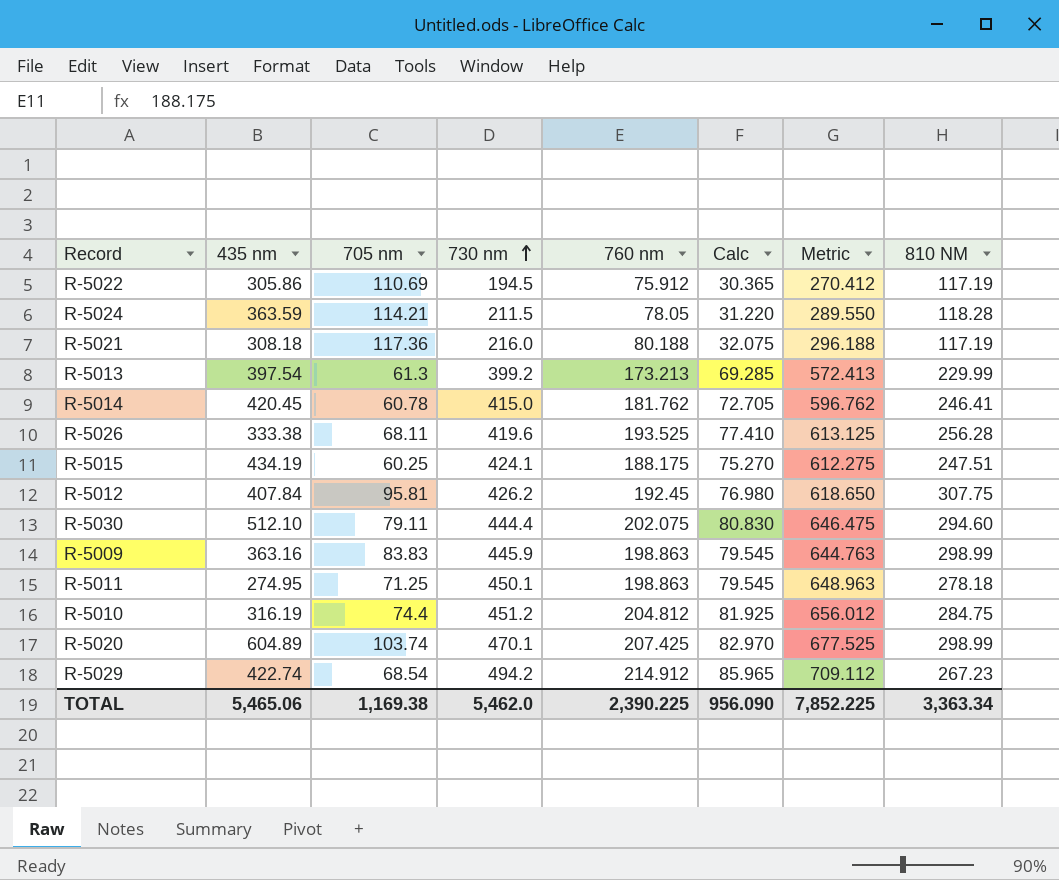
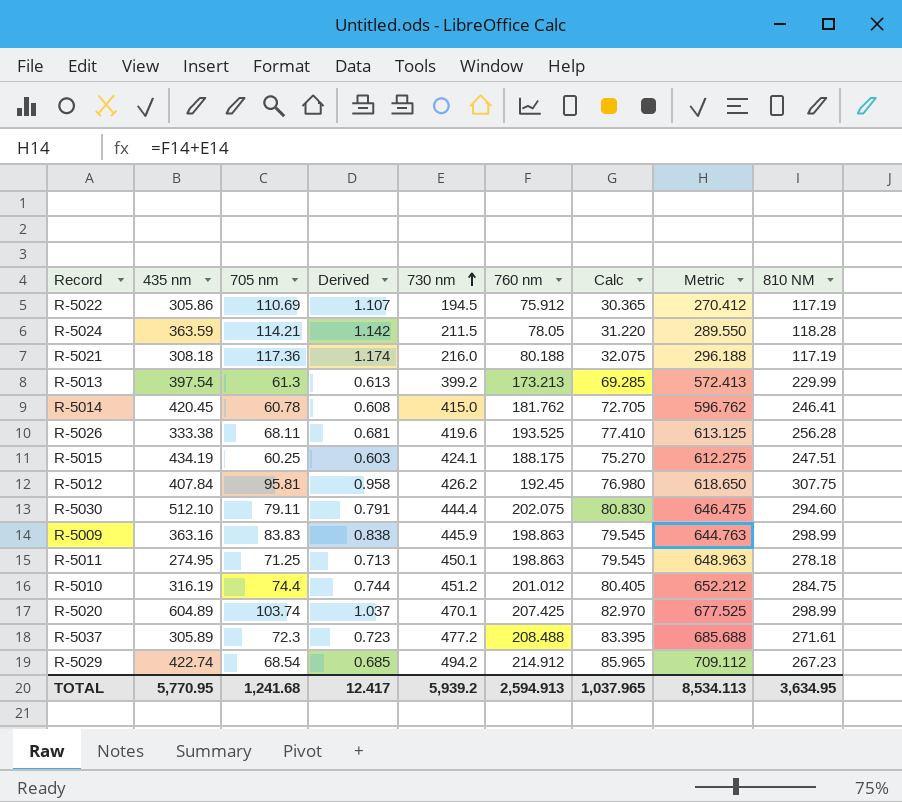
column Derived | formula: none -> [705 nm] * 0.01
R-5010 | 760 nm: 204.812 -> 201.012
R-5010 | Calc: 81.925 -> 80.405
R-5010 | Metric: 656.012 -> 652.212
row R-5037: none -> 305.89 | 72.3 | 0.723 | 477.2 | 208.488 | 83.395 | 685.688 | 271.61
TOTAL | 435 nm: 5,465.06 -> 5,770.95
TOTAL | 705 nm: 1,169.38 -> 1,241.68
TOTAL | 730 nm: 5,462.0 -> 5,939.2
TOTAL | 760 nm: 2,390.225 -> 2,594.913
TOTAL | Calc: 956.090 -> 1,037.965
TOTAL | Metric: 7,852.225 -> 8,534.113
TOTAL | 810 NM: 3,363.34 -> 3,634.95

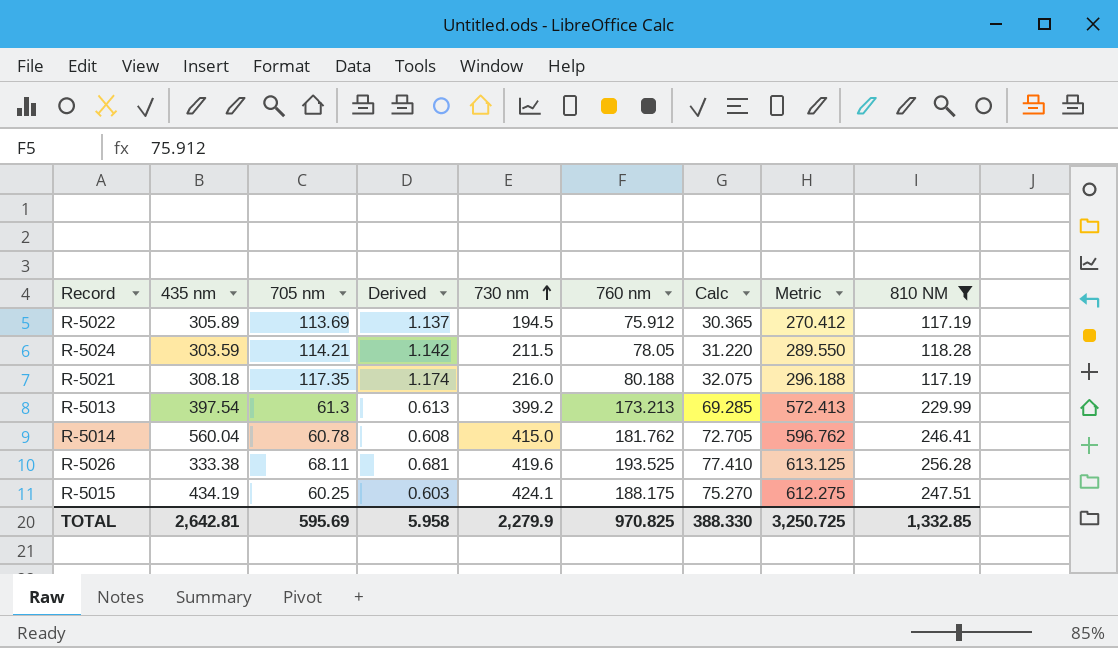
filter: none -> 810 NM <= 256.28
R-5022 | 435 nm: 305.86 -> 305.89
R-5022 | 705 nm: 110.69 -> 113.69
R-5022 | Derived: 1.107 -> 1.137
R-5024 | 435 nm: 363.59 -> 303.59
R-5021 | 705 nm: 117.36 -> 117.35
R-5014 | 435 nm: 420.45 -> 560.04
TOTAL | 435 nm: 5,770.95 -> 2,642.81
TOTAL | 705 nm: 1,241.68 -> 595.69
TOTAL | Derived: 12.417 -> 5.958
TOTAL | 730 nm: 5,939.2 -> 2,279.9
TOTAL | 760 nm: 2,594.913 -> 970.825
TOTAL | Calc: 1,037.965 -> 388.330
TOTAL | Metric: 8,534.113 -> 3,250.725
TOTAL | 810 NM: 3,634.95 -> 1,332.85

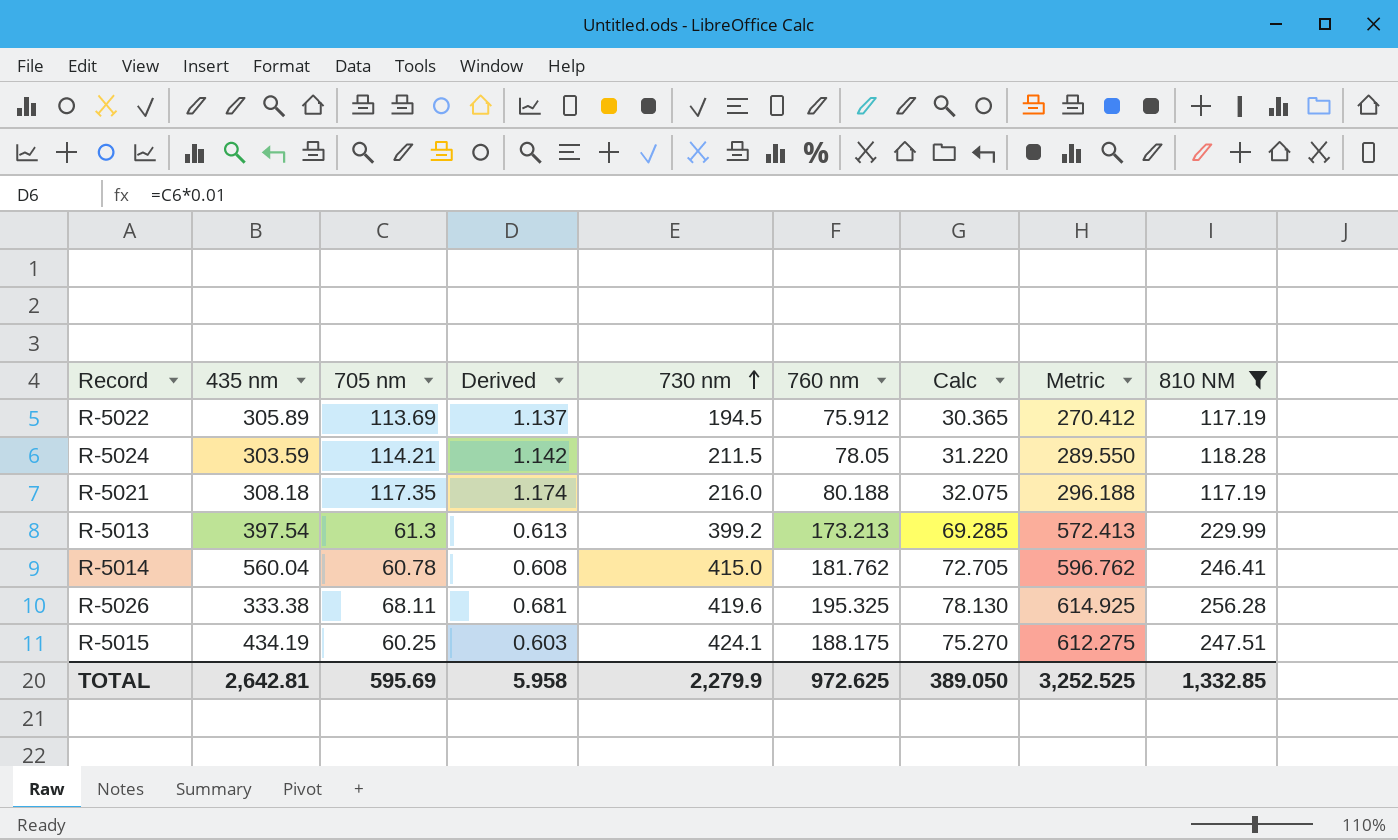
R-5026 | 760 nm: 193.525 -> 195.325
R-5026 | Calc: 77.410 -> 78.130
R-5026 | Metric: 613.125 -> 614.925
TOTAL | 760 nm: 970.825 -> 972.625
TOTAL | Calc: 388.330 -> 389.050
TOTAL | Metric: 3,250.725 -> 3,252.525

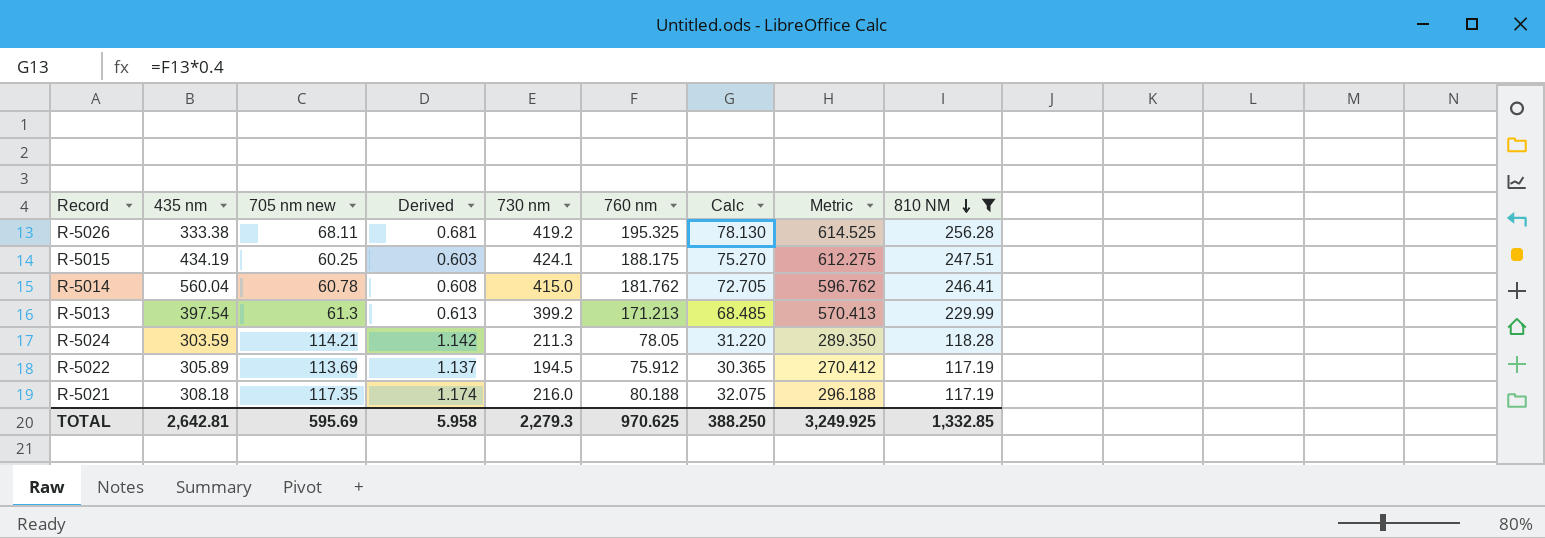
row order: 730 nm ascending -> 810 NM descending
column name: 705 nm -> 705 nm new
R-5026 | 730 nm: 419.6 -> 419.2
R-5026 | Metric: 614.925 -> 614.525
R-5013 | 760 nm: 173.213 -> 171.213
R-5013 | Calc: 69.285 -> 68.485
R-5013 | Metric: 572.413 -> 570.413
R-5024 | 730 nm: 211.5 -> 211.3
R-5024 | Metric: 289.550 -> 289.350
TOTAL | 730 nm: 2,279.9 -> 2,279.3
TOTAL | 760 nm: 972.625 -> 970.625
TOTAL | Calc: 389.050 -> 388.250
TOTAL | Metric: 3,252.525 -> 3,249.925

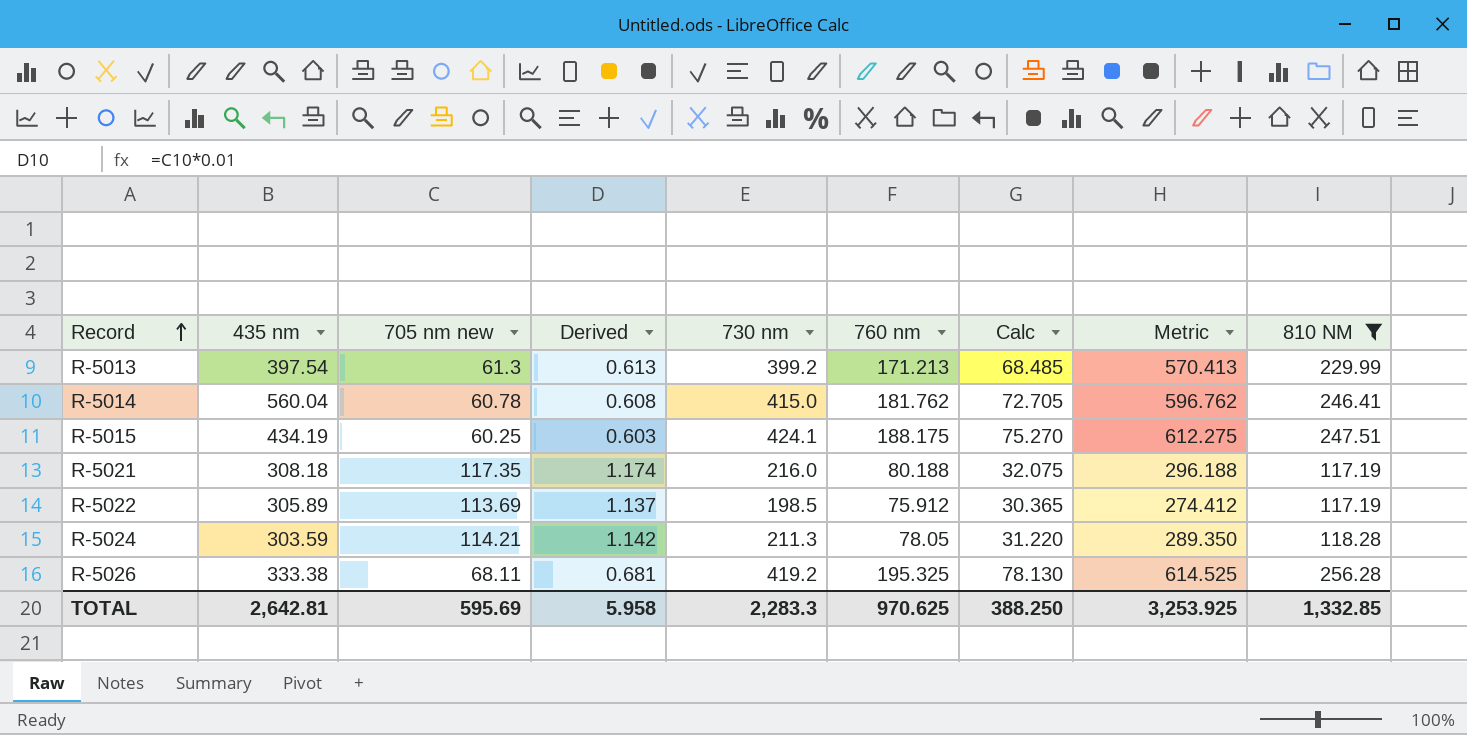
row order: 810 NM descending -> Record ascending
R-5022 | 730 nm: 194.5 -> 198.5
R-5022 | Metric: 270.412 -> 274.412
TOTAL | 730 nm: 2,279.3 -> 2,283.3
TOTAL | Metric: 3,249.925 -> 3,253.925

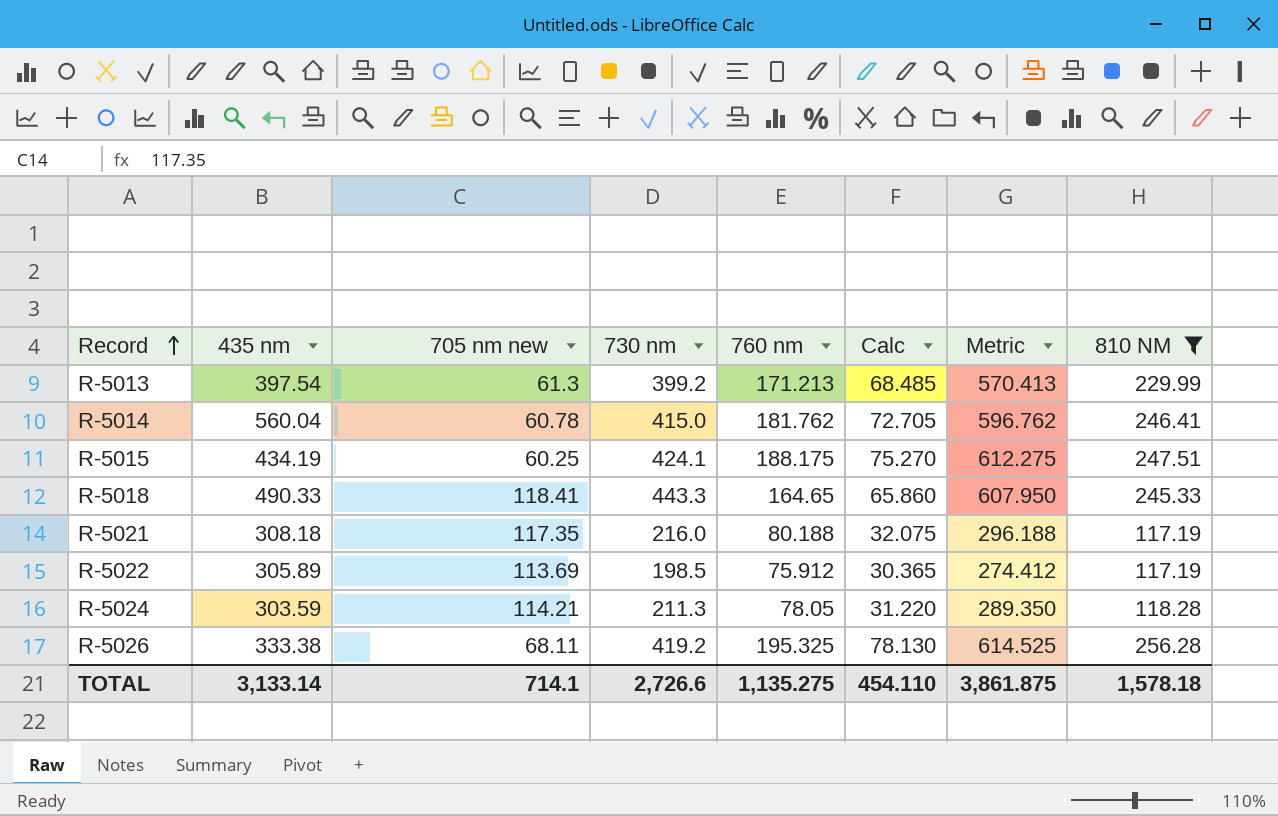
column Derived | formula: [705 nm new] * 0.01 -> none
row R-5018: none -> 490.33 | 118.41 | 443.3 | 164.65 | 65.860 | 607.950 | 245.33
TOTAL | 435 nm: 2,642.81 -> 3,133.14
TOTAL | 705 nm new: 595.69 -> 714.1
TOTAL | 730 nm: 2,283.3 -> 2,726.6
TOTAL | 760 nm: 970.625 -> 1,135.275
TOTAL | Calc: 388.250 -> 454.110
TOTAL | Metric: 3,253.925 -> 3,861.875
TOTAL | 810 NM: 1,332.85 -> 1,578.18

